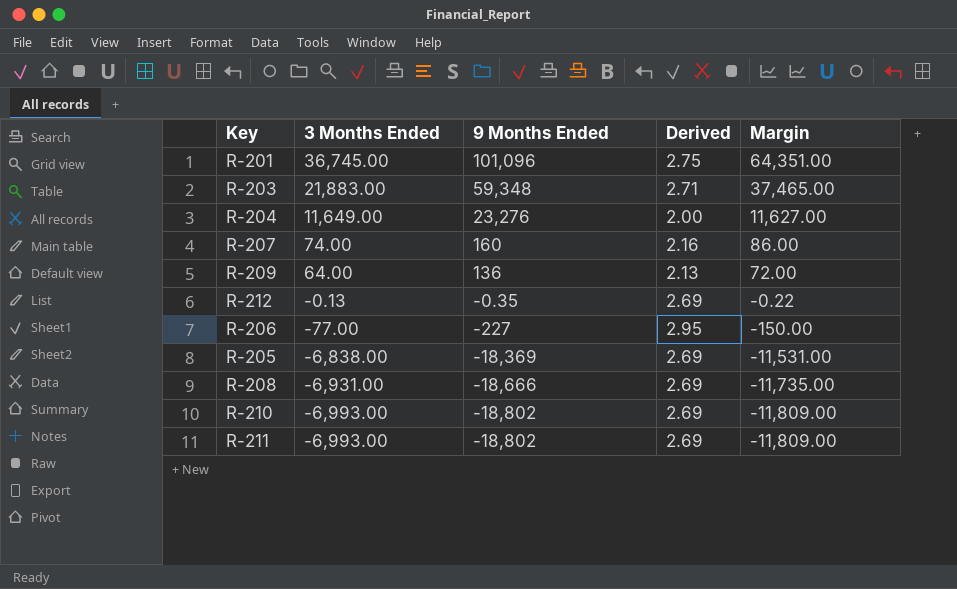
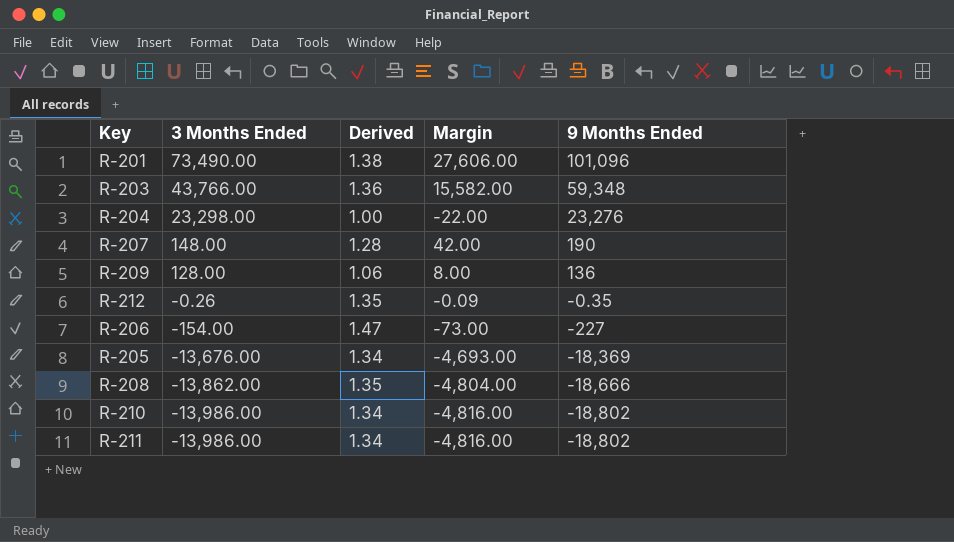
column 9 Months Ended | position: 3 -> 5
R-201 | 3 Months Ended: 36,745.00 -> 73,490.00
R-201 | Derived: 2.75 -> 1.38
R-201 | Margin: 64,351.00 -> 27,606.00
R-203 | 3 Months Ended: 21,883.00 -> 43,766.00
R-203 | Derived: 2.71 -> 1.36
R-203 | Margin: 37,465.00 -> 15,582.00
R-204 | 3 Months Ended: 11,649.00 -> 23,298.00
R-204 | Derived: 2.00 -> 1.00
R-204 | Margin: 11,627.00 -> -22.00
R-207 | 3 Months Ended: 74.00 -> 148.00
R-207 | Derived: 2.16 -> 1.28
R-207 | Margin: 86.00 -> 42.00
R-207 | 9 Months Ended: 160 -> 190
R-209 | 3 Months Ended: 64.00 -> 128.00
R-209 | Derived: 2.13 -> 1.06
R-209 | Margin: 72.00 -> 8.00
R-212 | 3 Months Ended: -0.13 -> -0.26
R-212 | Derived: 2.69 -> 1.35
R-212 | Margin: -0.22 -> -0.09
R-206 | 3 Months Ended: -77.00 -> -154.00
R-206 | Derived: 2.95 -> 1.47
R-206 | Margin: -150.00 -> -73.00
R-205 | 3 Months Ended: -6,838.00 -> -13,676.00
R-205 | Derived: 2.69 -> 1.34
R-205 | Margin: -11,531.00 -> -4,693.00
R-208 | 3 Months Ended: -6,931.00 -> -13,862.00
R-208 | Derived: 2.69 -> 1.35
R-208 | Margin: -11,735.00 -> -4,804.00
R-210 | 3 Months Ended: -6,993.00 -> -13,986.00
R-210 | Derived: 2.69 -> 1.34
R-210 | Margin: -11,809.00 -> -4,816.00
R-211 | 3 Months Ended: -6,993.00 -> -13,986.00
R-211 | Derived: 2.69 -> 1.34
R-211 | Margin: -11,809.00 -> -4,816.00

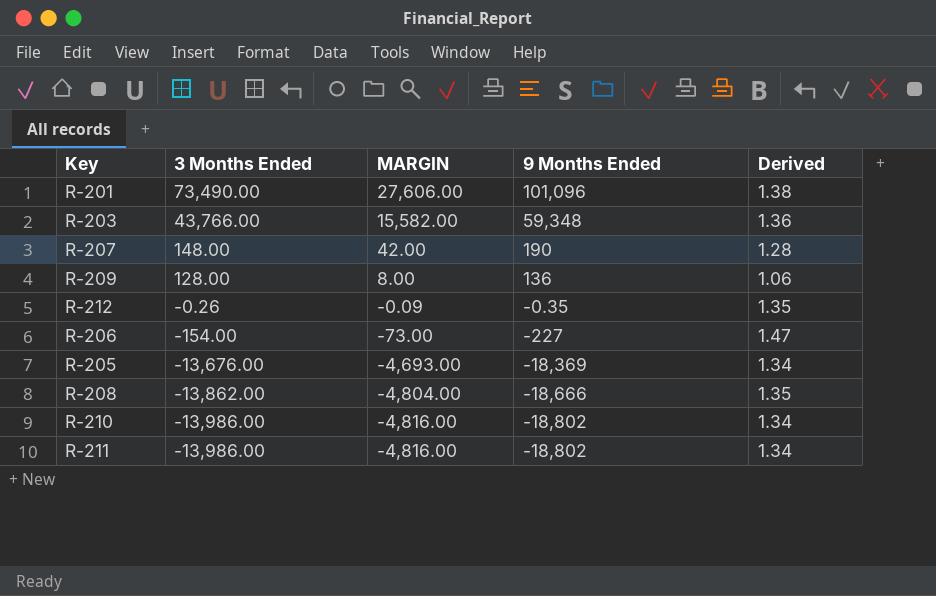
column name: Margin -> MARGIN
column Derived | position: 3 -> 5
row R-204: 23,298.00 | 1.00 | -22.00 | 23,276 -> none

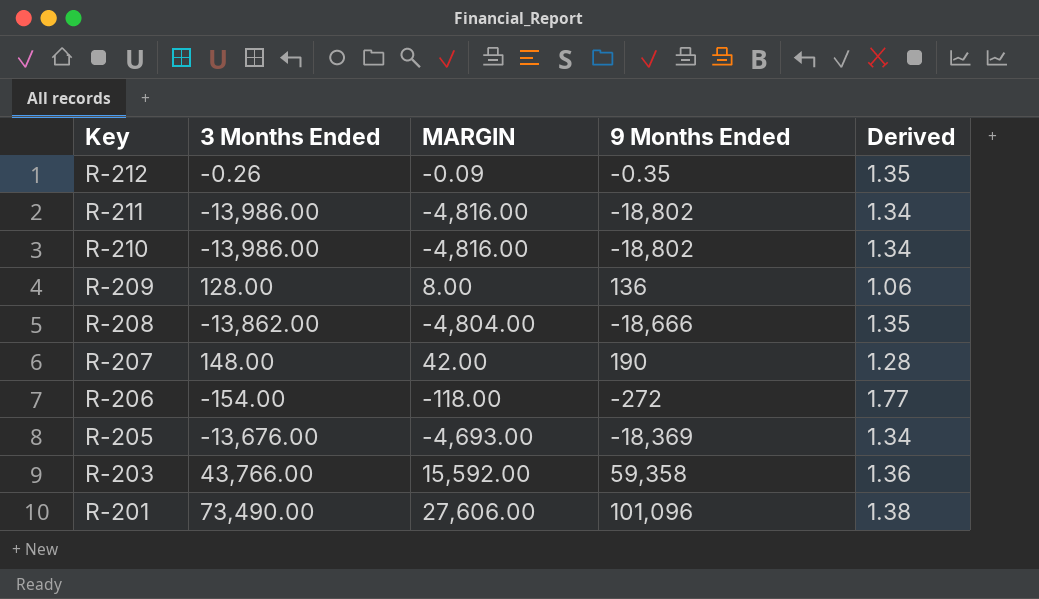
row order: 3 Months Ended descending -> Key descending
R-206 | MARGIN: -73.00 -> -118.00
R-206 | 9 Months Ended: -227 -> -272
R-206 | Derived: 1.47 -> 1.77
R-203 | MARGIN: 15,582.00 -> 15,592.00
R-203 | 9 Months Ended: 59,348 -> 59,358

